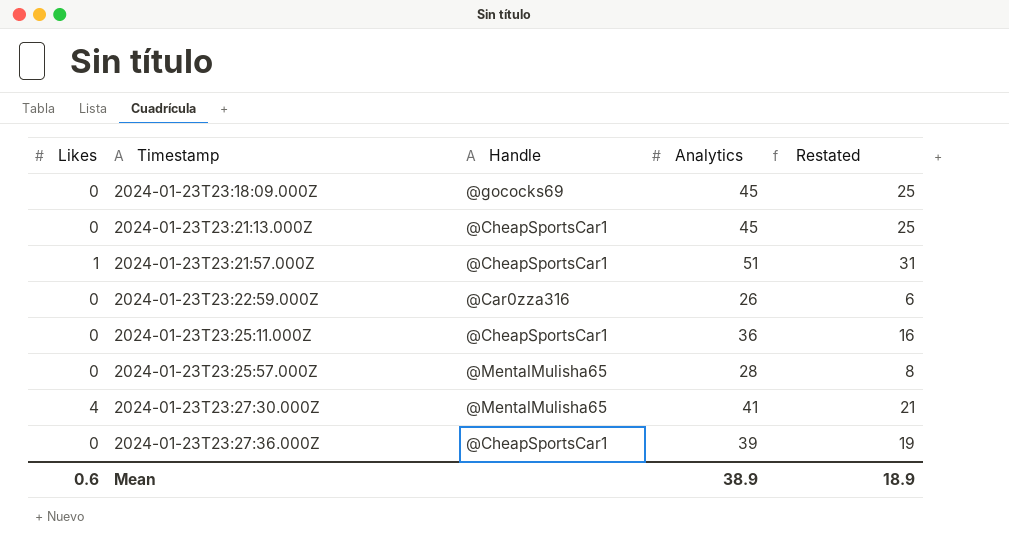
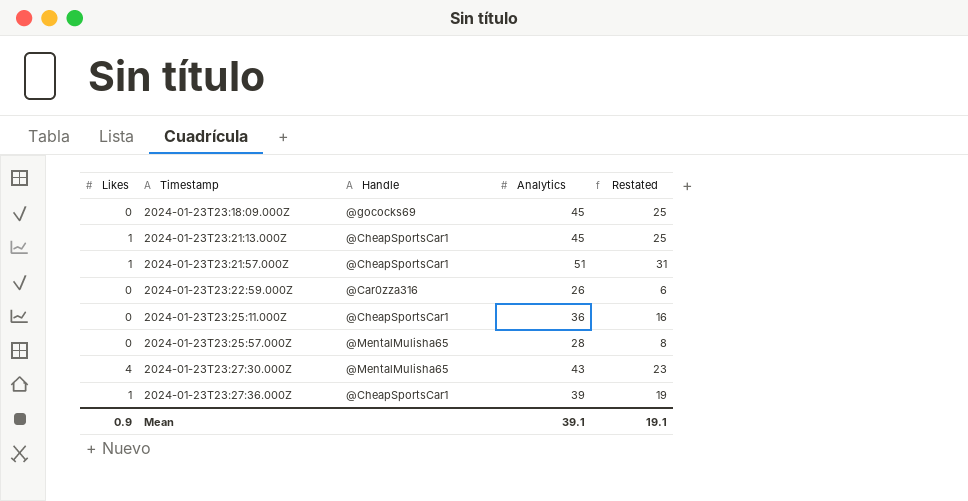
2024-01-23T23:21:13.000Z | Likes: 0 -> 1
2024-01-23T23:27:30.000Z | Analytics: 41 -> 43
2024-01-23T23:27:30.000Z | Restated: 21 -> 23
2024-01-23T23:27:36.000Z | Likes: 0 -> 1
Mean | Likes: 0.6 -> 0.9
Mean | Analytics: 38.9 -> 39.1
Mean | Restated: 18.9 -> 19.1

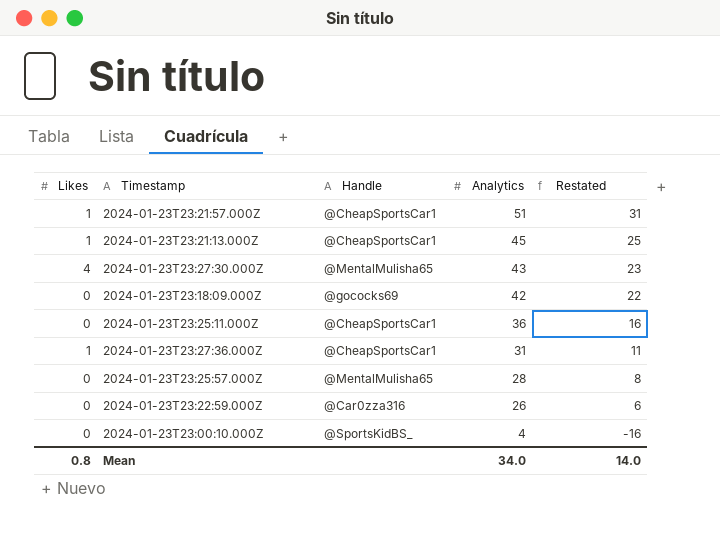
row order: Timestamp ascending -> Analytics descending
2024-01-23T23:18:09.000Z | Analytics: 45 -> 42
2024-01-23T23:18:09.000Z | Restated: 25 -> 22
2024-01-23T23:27:36.000Z | Analytics: 39 -> 31
2024-01-23T23:27:36.000Z | Restated: 19 -> 11
row 2024-01-23T23:00:10.000Z: none -> 0 | @SportsKidBS_ | 4 | -16
Mean | Likes: 0.9 -> 0.8
Mean | Analytics: 39.1 -> 34.0
Mean | Restated: 19.1 -> 14.0

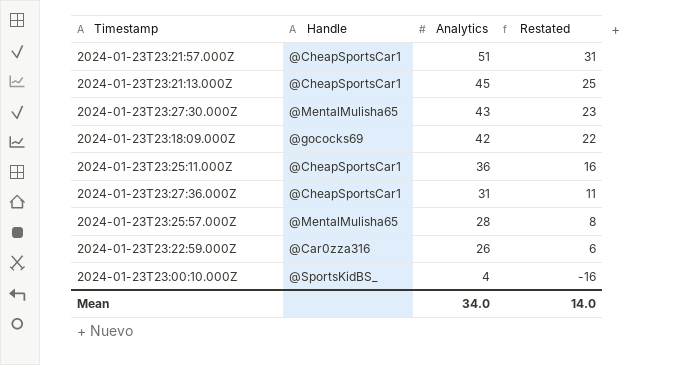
column Likes | position: 1 -> none

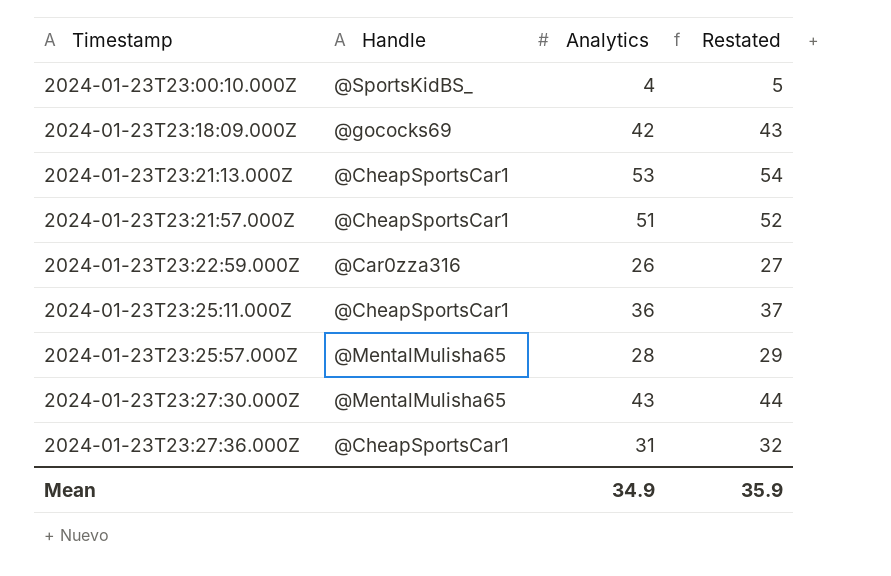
row order: Analytics descending -> Timestamp ascending
column Restated | formula: [Analytics] - 20 -> [Analytics] + 1
2024-01-23T23:21:13.000Z | Analytics: 45 -> 53
Mean | Analytics: 34.0 -> 34.9
Mean | Restated: 14.0 -> 35.9

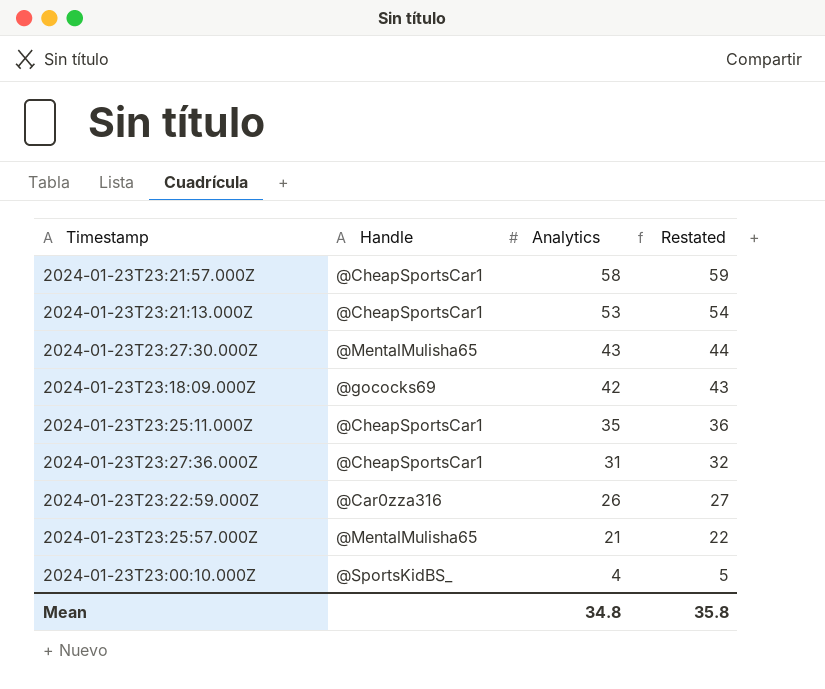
row order: Timestamp ascending -> Analytics descending
2024-01-23T23:21:57.000Z | Analytics: 51 -> 58
2024-01-23T23:21:57.000Z | Restated: 52 -> 59
2024-01-23T23:25:11.000Z | Analytics: 36 -> 35
2024-01-23T23:25:11.000Z | Restated: 37 -> 36
2024-01-23T23:25:57.000Z | Analytics: 28 -> 21
2024-01-23T23:25:57.000Z | Restated: 29 -> 22
Mean | Analytics: 34.9 -> 34.8
Mean | Restated: 35.9 -> 35.8

